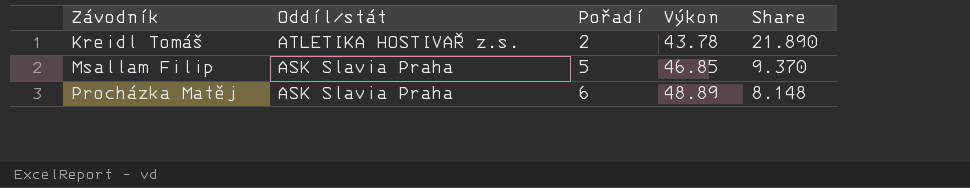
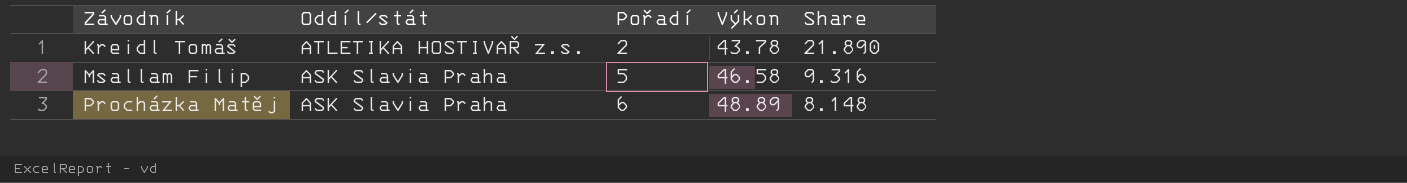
Msallam Filip | Výkon: 46.85 -> 46.58
Msallam Filip | Share: 9.370 -> 9.316

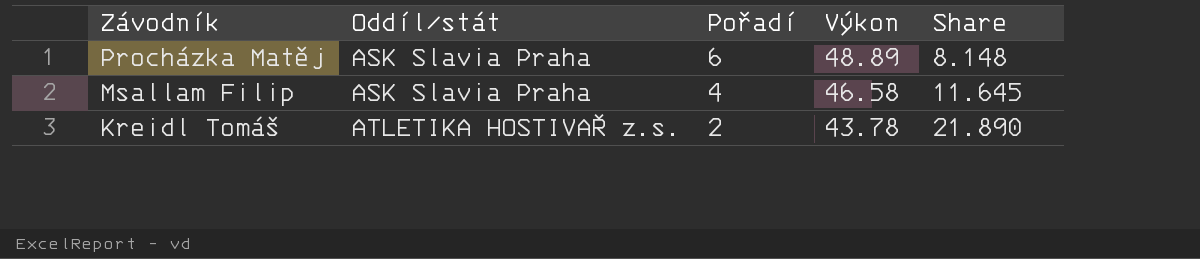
row order: Závodník ascending -> Závodník descending
Msallam Filip | Pořadí: 5 -> 4
Msallam Filip | Share: 9.316 -> 11.645

